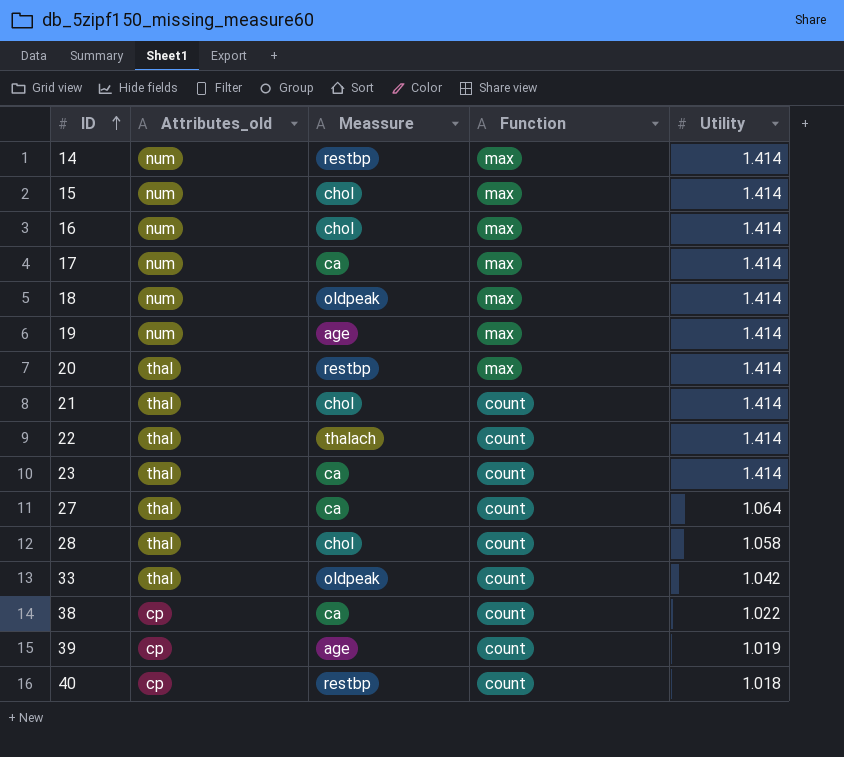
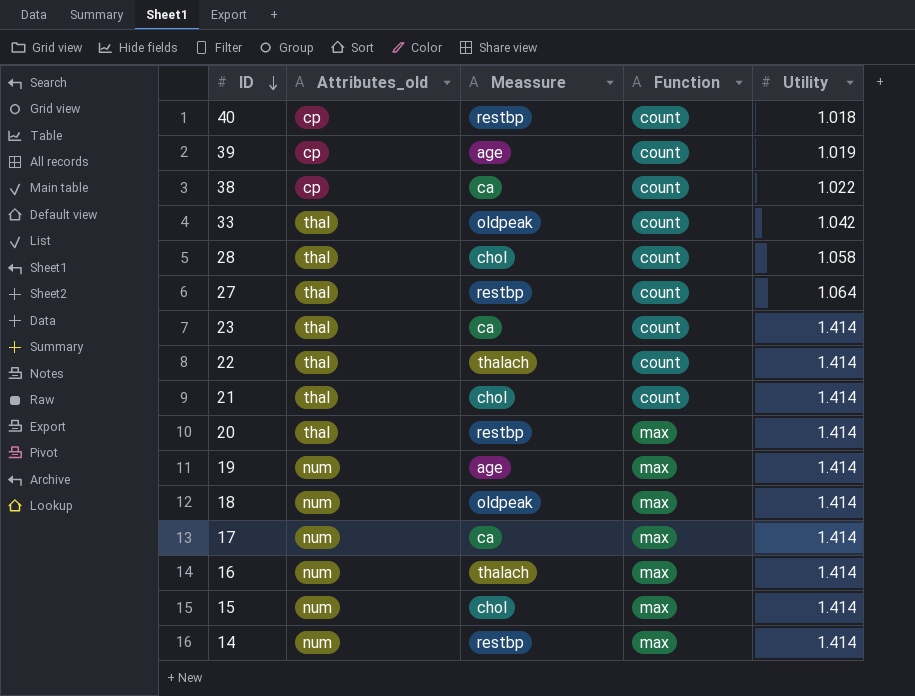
row order: ID ascending -> ID descending
27 | Meassure: ca -> restbp
16 | Meassure: chol -> thalach

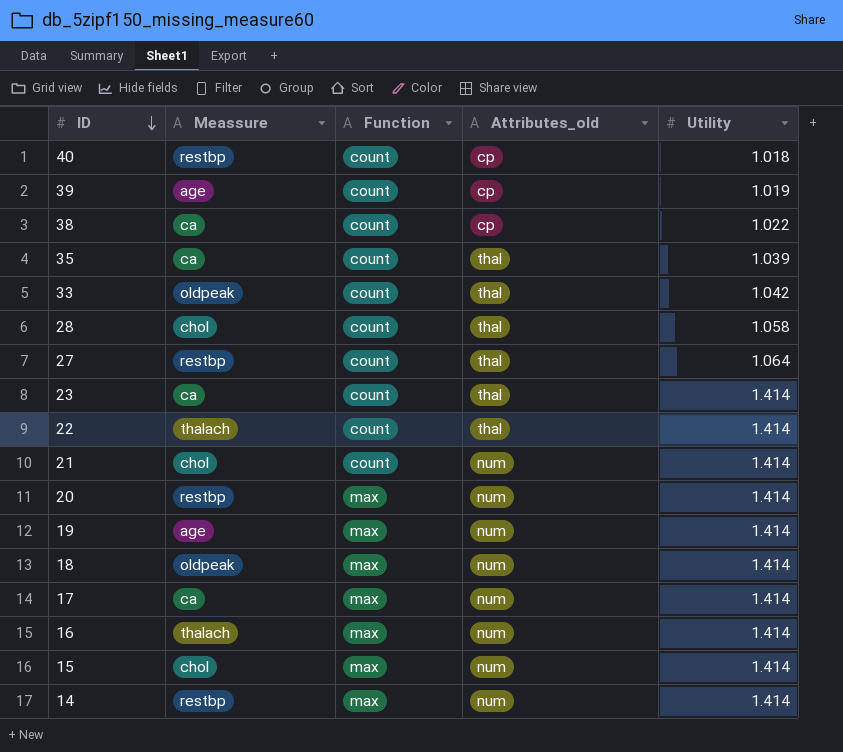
column Attributes_old | position: 2 -> 4
row 35: none -> ca | count | thal | 1.039
21 | Attributes_old: thal -> num
20 | Attributes_old: thal -> num

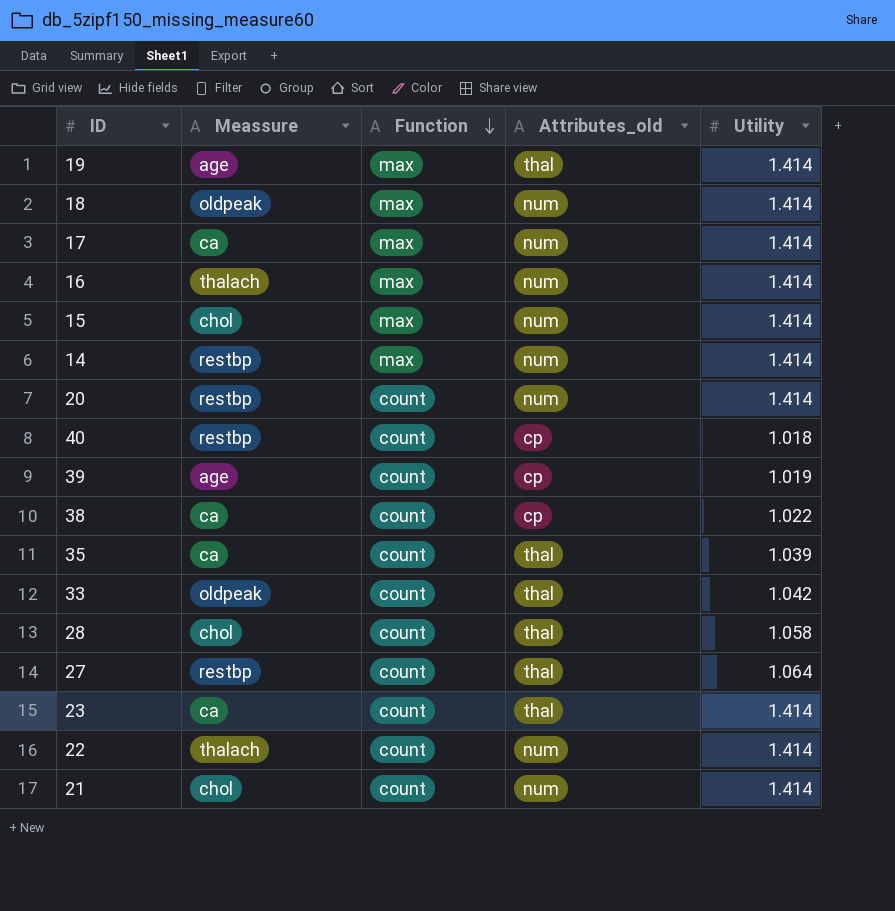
row order: ID descending -> Function descending
19 | Attributes_old: num -> thal
20 | Function: max -> count
22 | Attributes_old: thal -> num

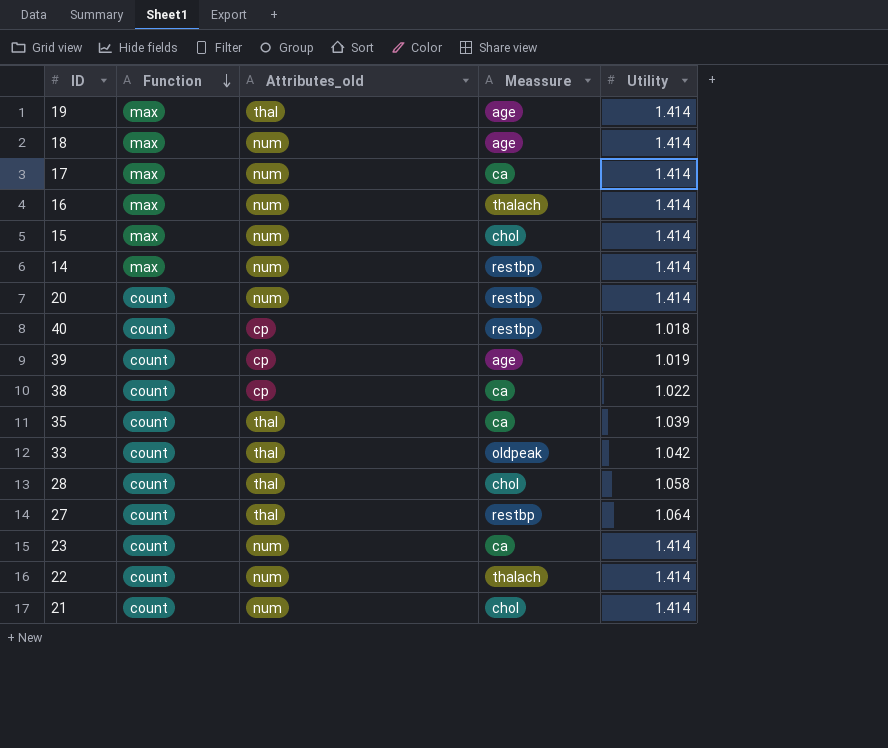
column Meassure | position: 2 -> 4
18 | Meassure: oldpeak -> age
23 | Attributes_old: thal -> num

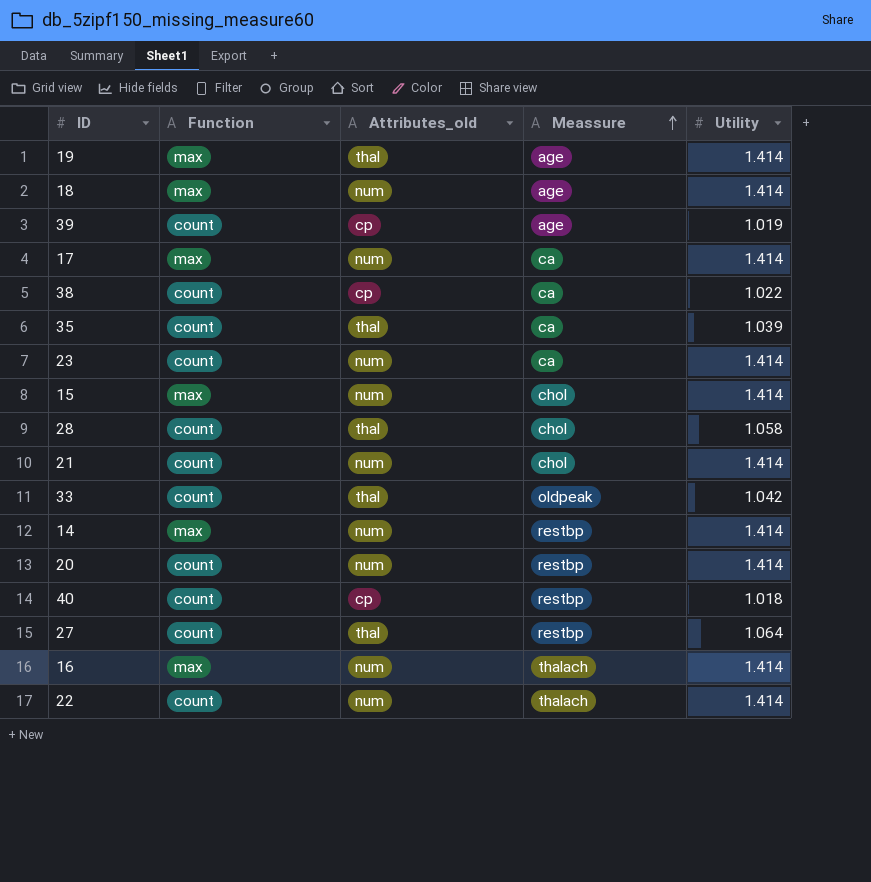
row order: Function descending -> Meassure ascending

